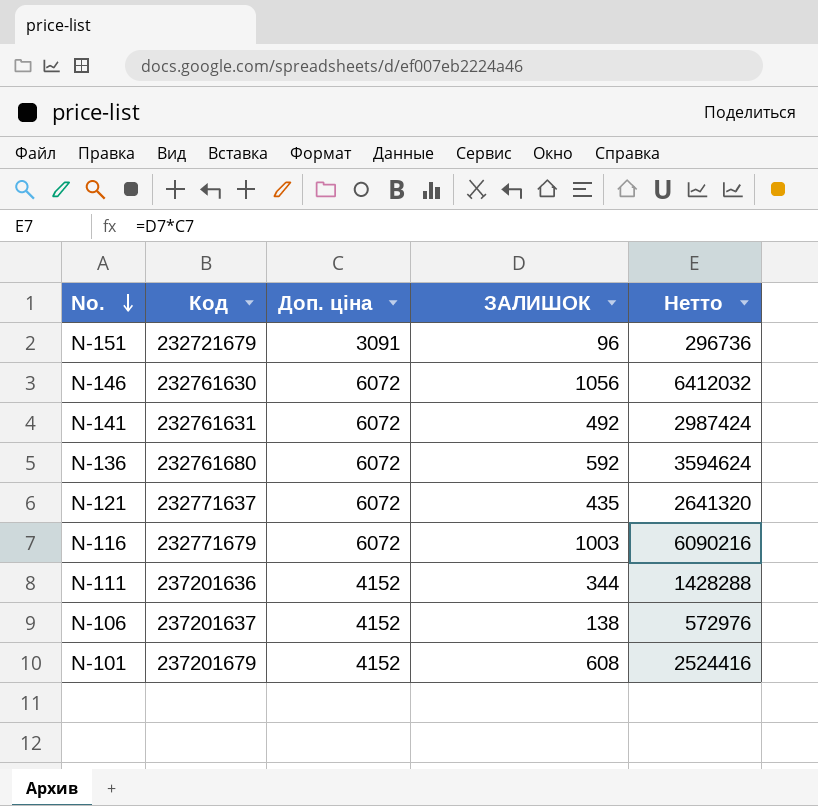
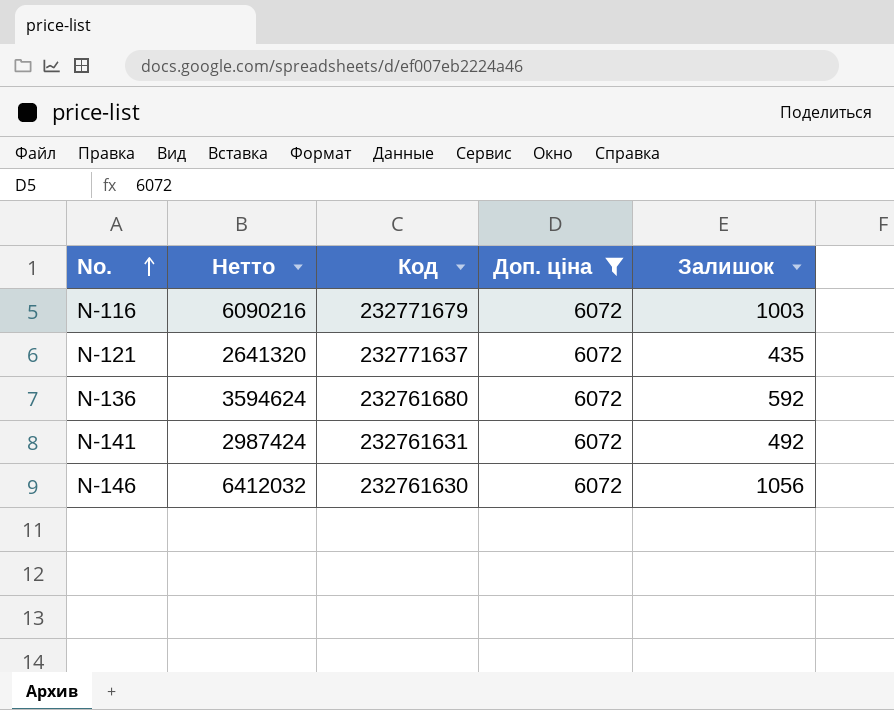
filter: none -> Доп. ціна = 6072
row order: No. descending -> No. ascending
column Нетто | position: 5 -> 2
column name: ЗАЛИШОК -> Залишок

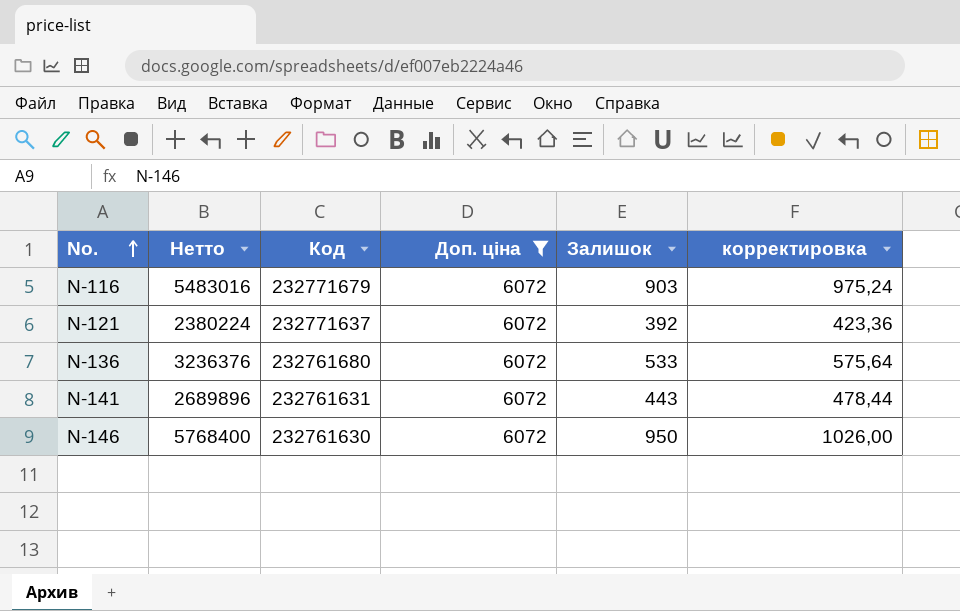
column корректировка | formula: none -> [Залишок] * 1,08
N-116 | Нетто: 6090216 -> 5483016
N-116 | Залишок: 1003 -> 903
N-121 | Нетто: 2641320 -> 2380224
N-121 | Залишок: 435 -> 392
N-136 | Нетто: 3594624 -> 3236376
N-136 | Залишок: 592 -> 533
N-141 | Нетто: 2987424 -> 2689896
N-141 | Залишок: 492 -> 443
N-146 | Нетто: 6412032 -> 5768400
N-146 | Залишок: 1056 -> 950

